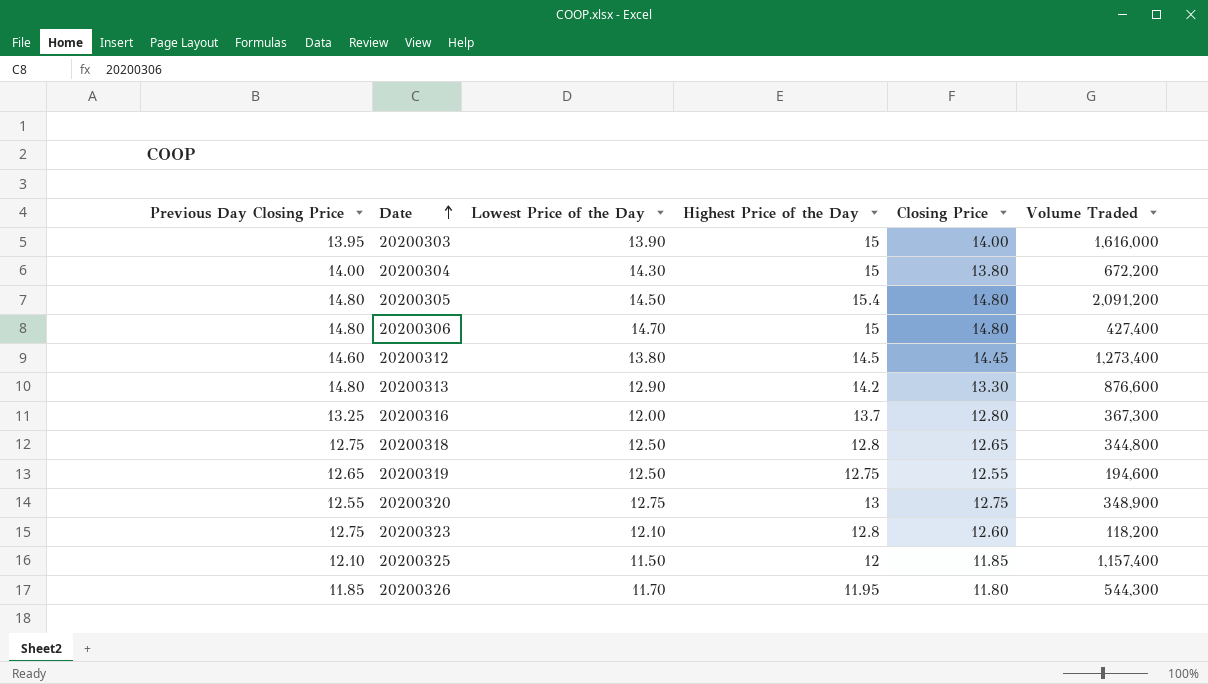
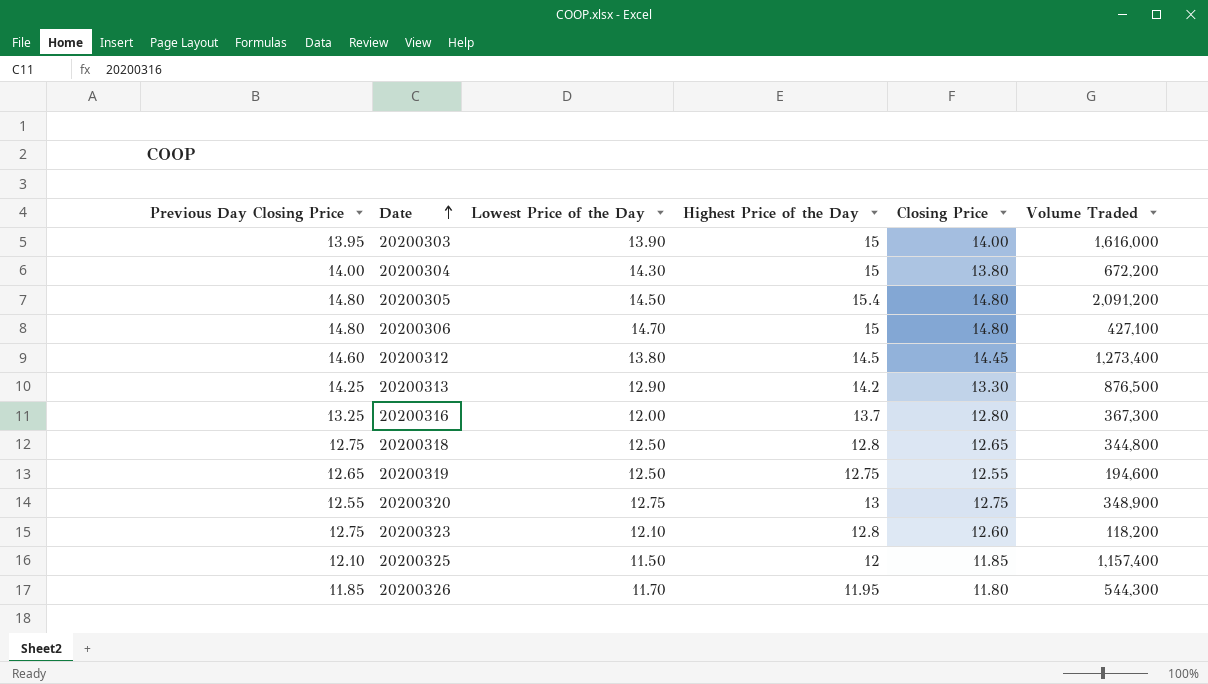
20200306 | Volume Traded: 427,400 -> 427,100
20200313 | Previous Day Closing Price: 14.80 -> 14.25
20200313 | Volume Traded: 876,600 -> 876,500

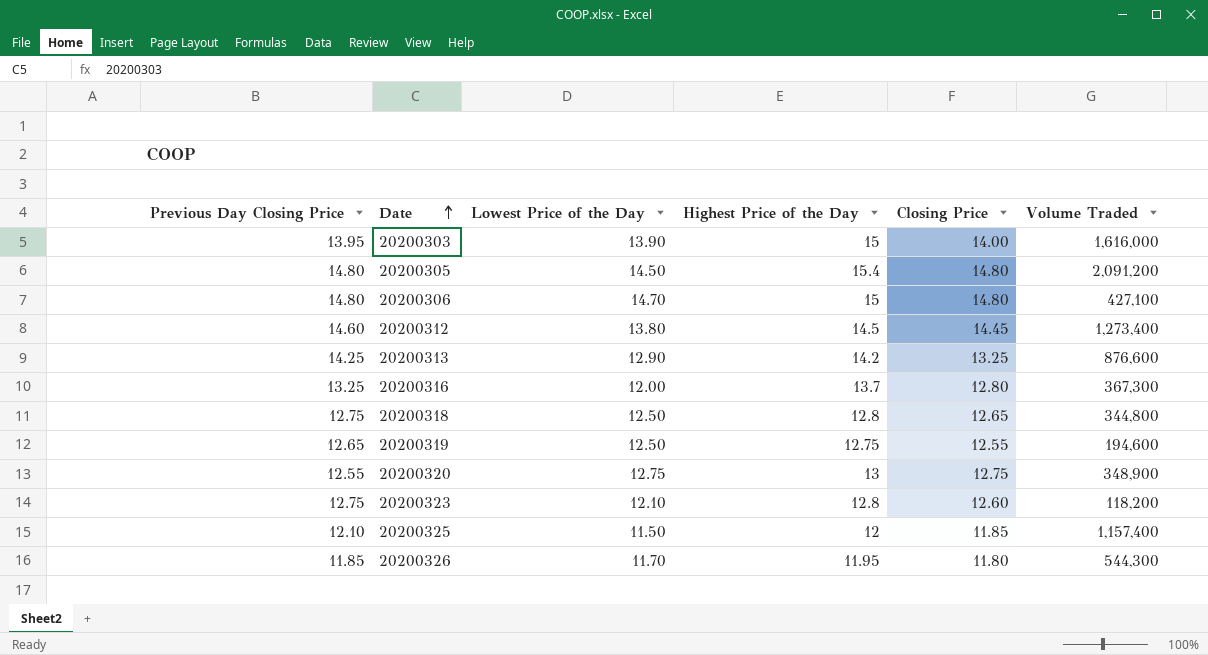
row 20200304: 14.00 | 14.30 | 15 | 13.80 | 672,200 -> none
20200313 | Closing Price: 13.30 -> 13.25
20200313 | Volume Traded: 876,500 -> 876,600

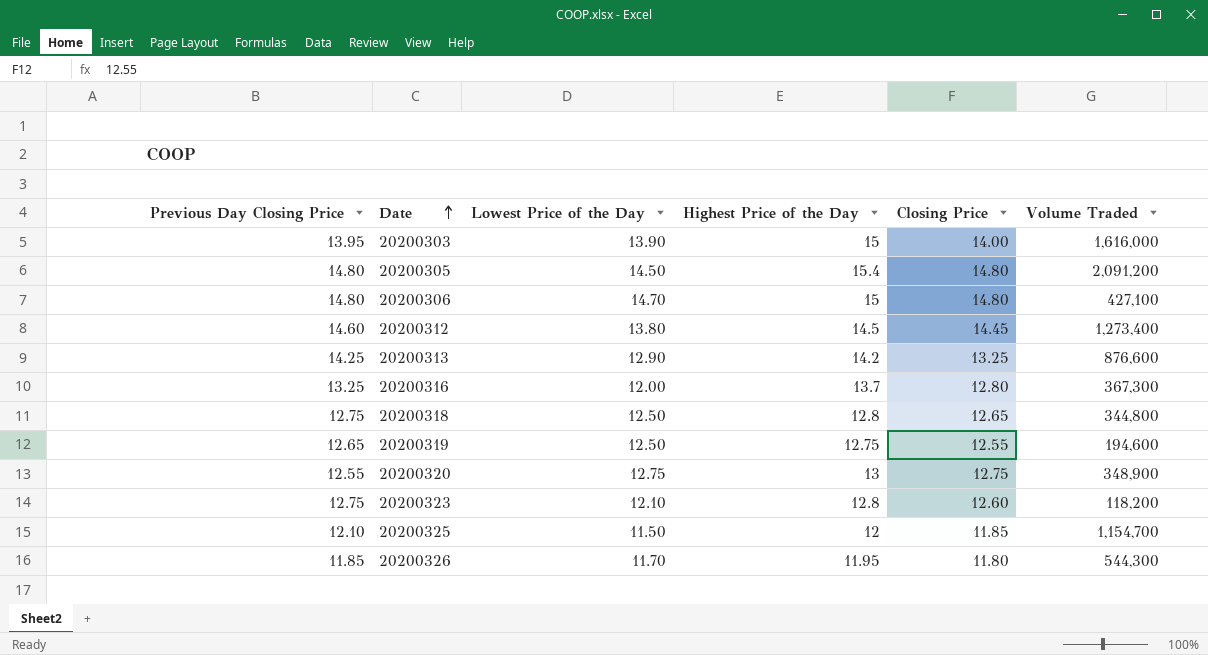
20200325 | Volume Traded: 1,157,400 -> 1,154,700

